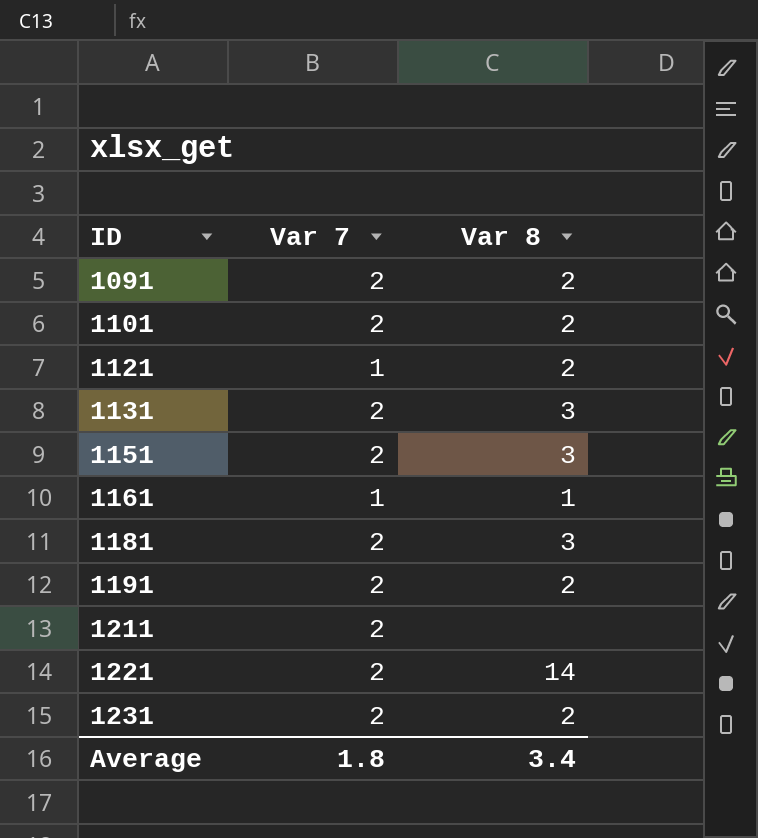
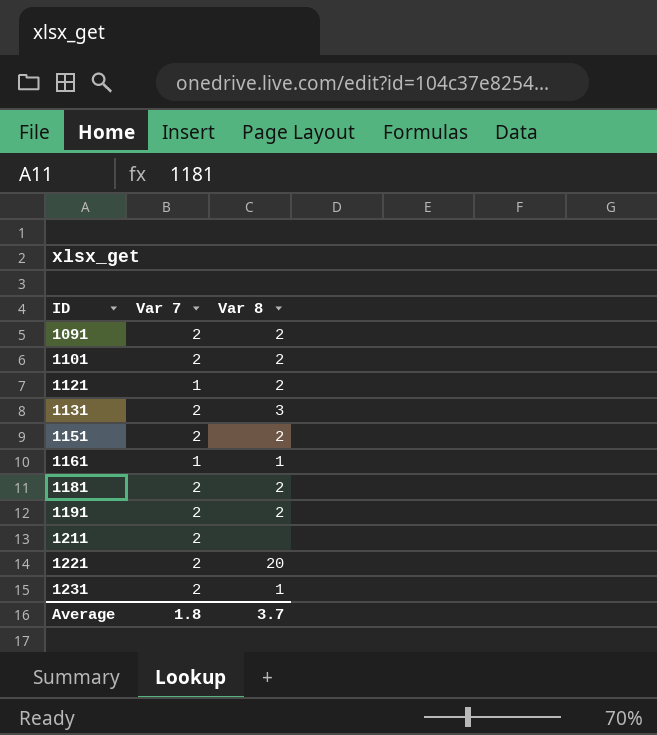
1151 | Var 8: 3 -> 2
1181 | Var 8: 3 -> 2
1221 | Var 8: 14 -> 20
1231 | Var 8: 2 -> 1
Average | Var 8: 3.4 -> 3.7

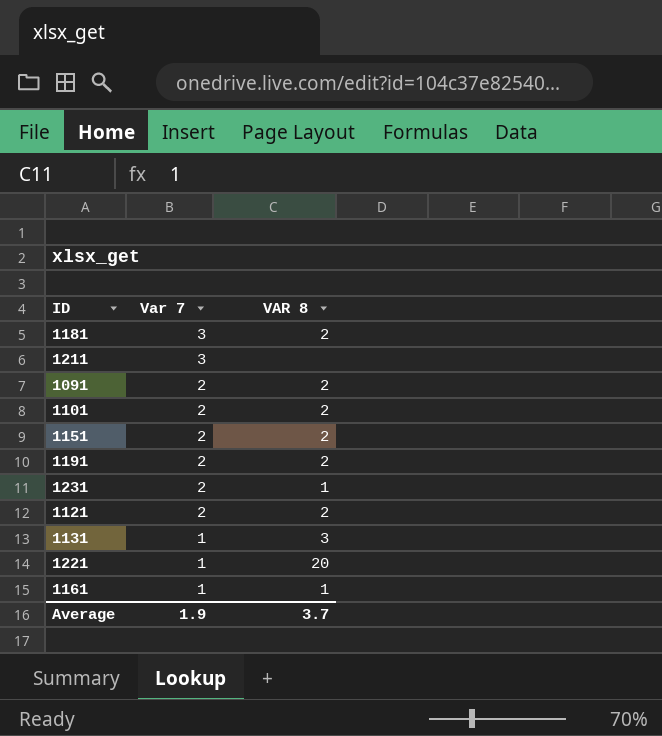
row order: ID ascending -> Var 7 descending
column name: Var 8 -> VAR 8
1181 | Var 7: 2 -> 3
1211 | Var 7: 2 -> 3
1121 | Var 7: 1 -> 2
1131 | Var 7: 2 -> 1
1221 | Var 7: 2 -> 1
Average | Var 7: 1.8 -> 1.9

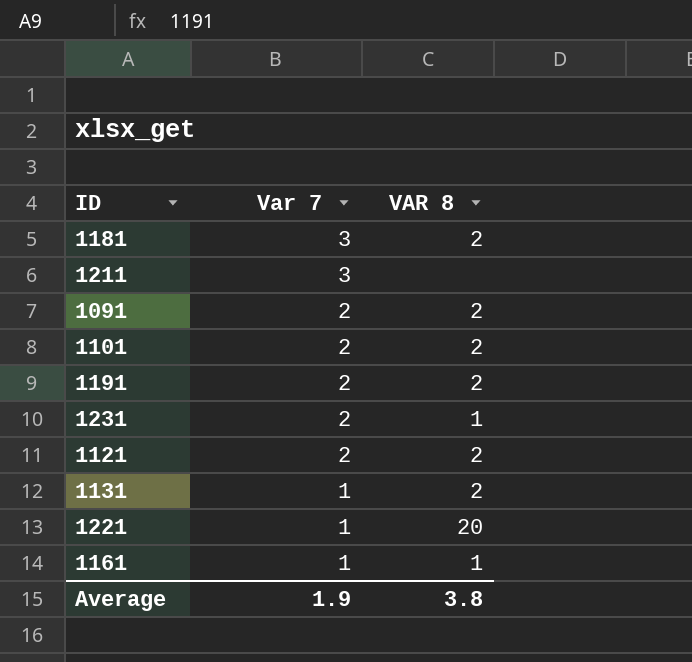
row 1151: 2 | 2 -> none
1131 | VAR 8: 3 -> 2
Average | VAR 8: 3.7 -> 3.8

